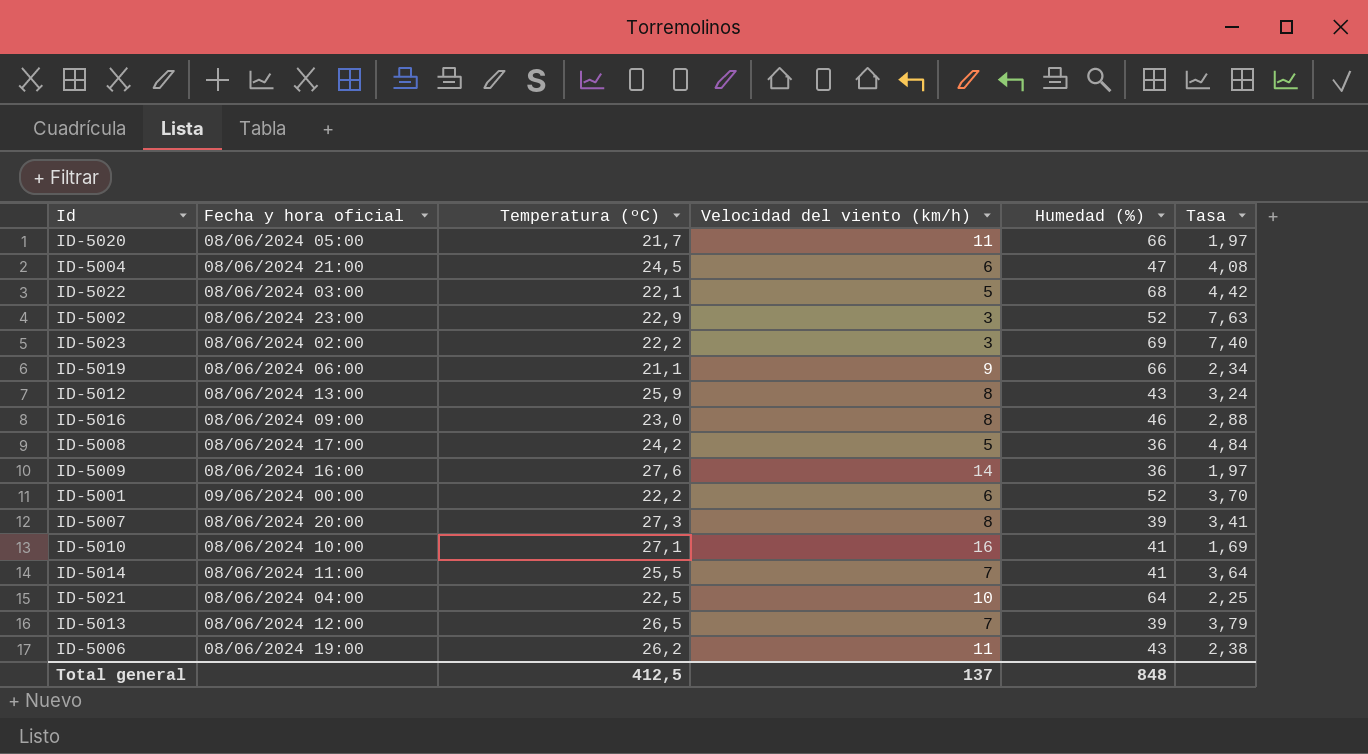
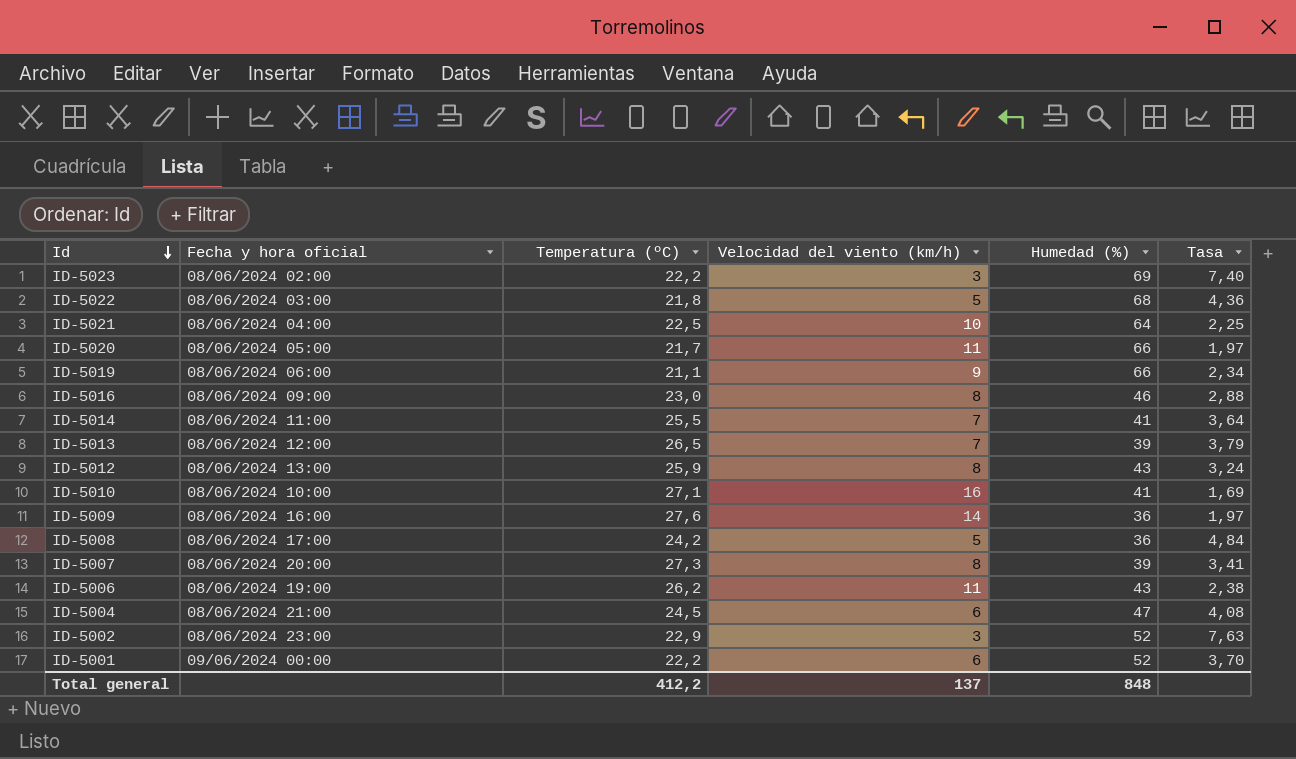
row order: none -> Id descending
ID-5022 | Temperatura (ºC): 22,1 -> 21,8
ID-5022 | Tasa: 4,42 -> 4,36
Total general | Temperatura (ºC): 412,5 -> 412,2

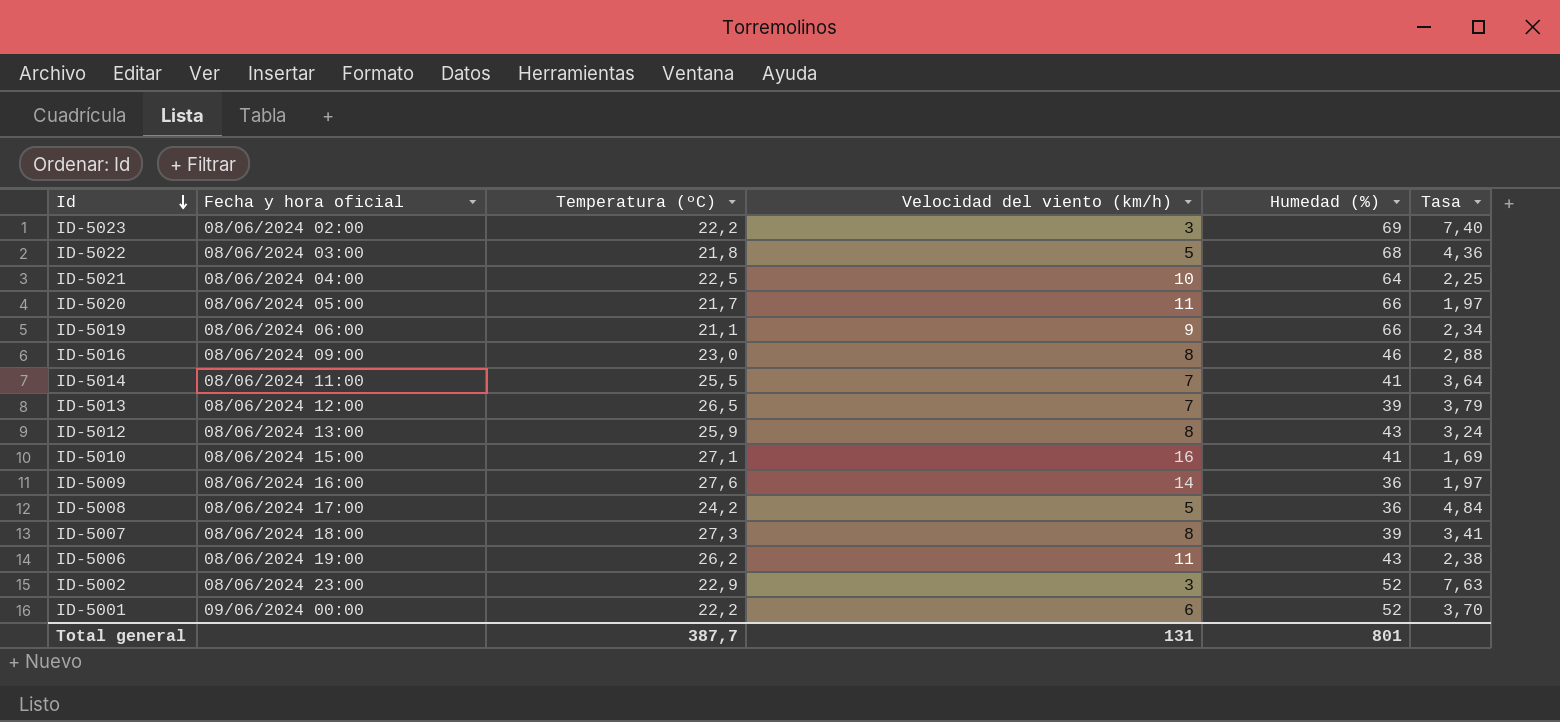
row ID-5004: 08/06/2024 21:00 | 24,5 | 6 | 47 | 4,08 -> none
ID-5010 | Fecha y hora oficial: 08/06/2024 10:00 -> 08/06/2024 15:00
ID-5007 | Fecha y hora oficial: 08/06/2024 20:00 -> 08/06/2024 18:00
Total general | Temperatura (ºC): 412,2 -> 387,7
Total general | Velocidad del viento (km/h): 137 -> 131
Total general | Humedad (%): 848 -> 801

